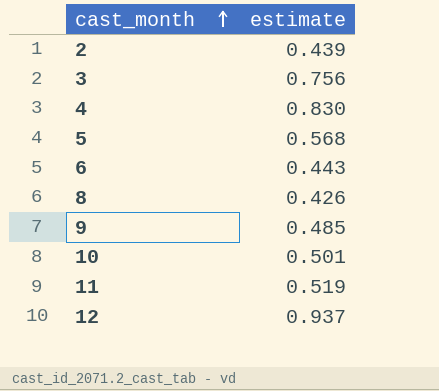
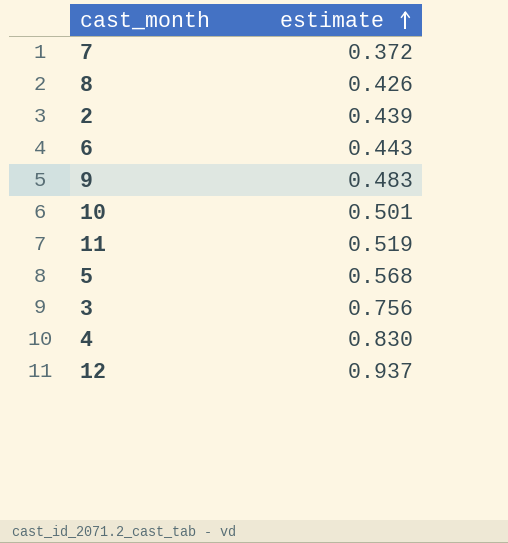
row order: cast_month ascending -> estimate ascending
row 7: none -> 0.372
9 | estimate: 0.485 -> 0.483

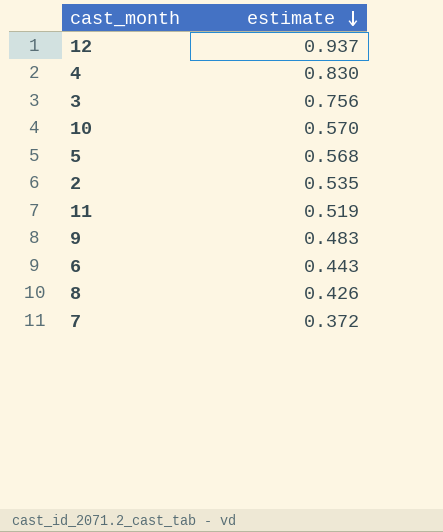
row order: estimate ascending -> estimate descending
10 | estimate: 0.501 -> 0.570
2 | estimate: 0.439 -> 0.535

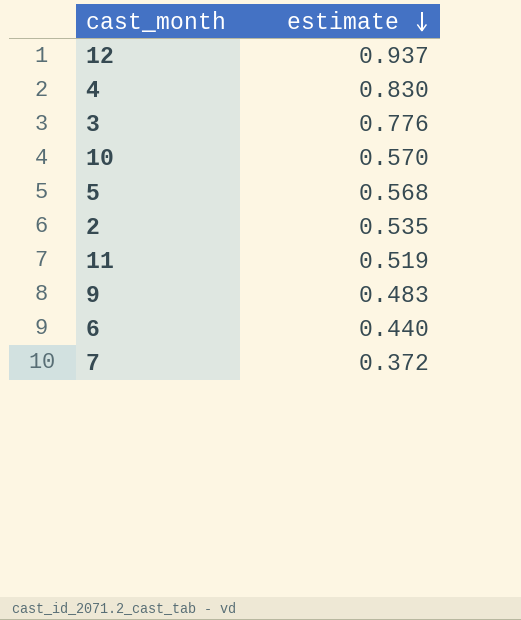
row 8: 0.426 -> none
3 | estimate: 0.756 -> 0.776
6 | estimate: 0.443 -> 0.440

